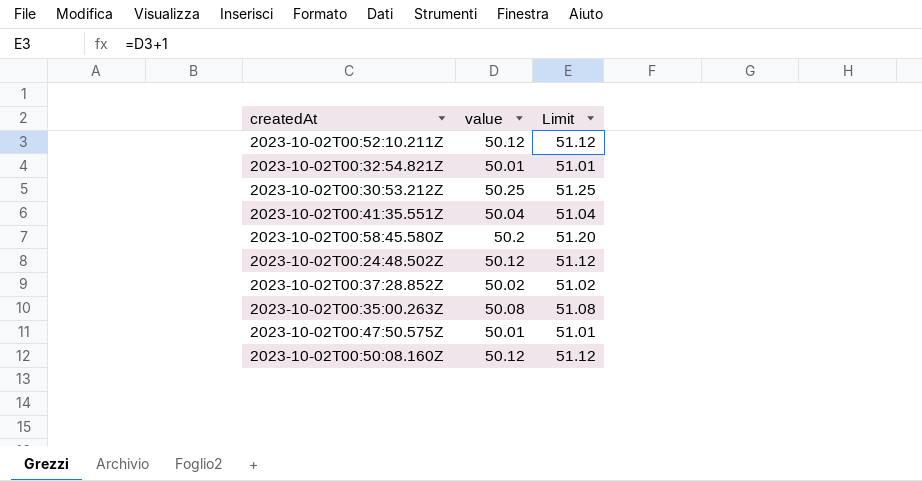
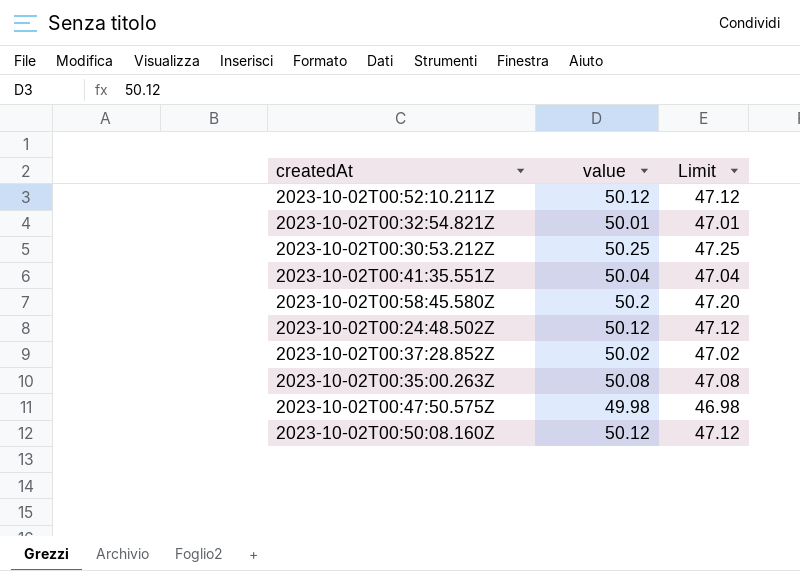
column Limit | formula: [value] + 1 -> [value] - 3
2023-10-02T00:47:50.575Z | value: 50.01 -> 49.98

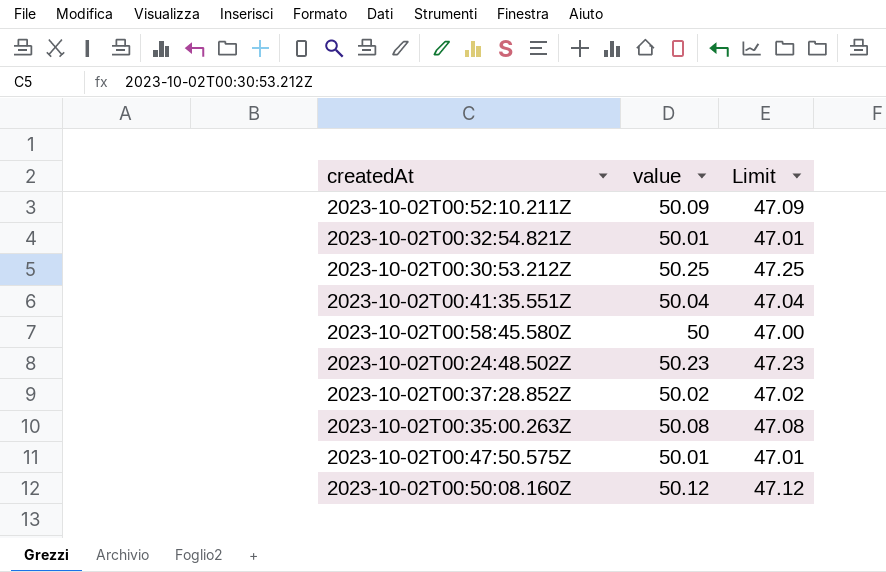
2023-10-02T00:52:10.211Z | value: 50.12 -> 50.09
2023-10-02T00:52:10.211Z | Limit: 47.12 -> 47.09
2023-10-02T00:58:45.580Z | value: 50.2 -> 50
2023-10-02T00:58:45.580Z | Limit: 47.20 -> 47.00
2023-10-02T00:24:48.502Z | value: 50.12 -> 50.23
2023-10-02T00:24:48.502Z | Limit: 47.12 -> 47.23
2023-10-02T00:47:50.575Z | value: 49.98 -> 50.01
2023-10-02T00:47:50.575Z | Limit: 46.98 -> 47.01

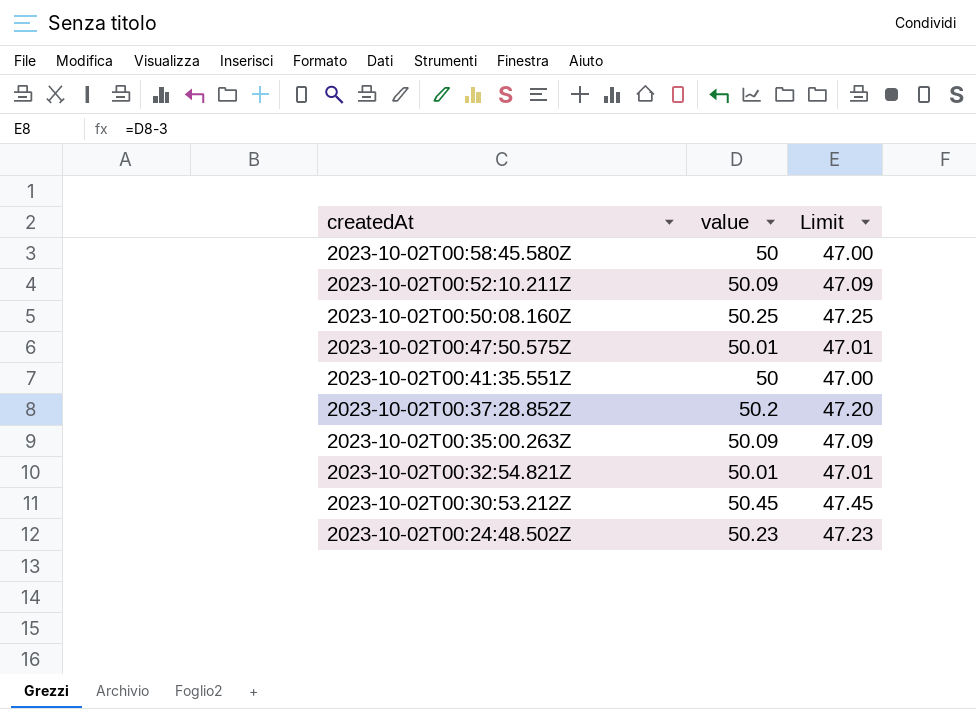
row order: none -> createdAt descending
2023-10-02T00:50:08.160Z | value: 50.12 -> 50.25
2023-10-02T00:50:08.160Z | Limit: 47.12 -> 47.25
2023-10-02T00:41:35.551Z | value: 50.04 -> 50
2023-10-02T00:41:35.551Z | Limit: 47.04 -> 47.00
2023-10-02T00:37:28.852Z | value: 50.02 -> 50.2
2023-10-02T00:37:28.852Z | Limit: 47.02 -> 47.20
2023-10-02T00:35:00.263Z | value: 50.08 -> 50.09
2023-10-02T00:35:00.263Z | Limit: 47.08 -> 47.09
2023-10-02T00:30:53.212Z | value: 50.25 -> 50.45
2023-10-02T00:30:53.212Z | Limit: 47.25 -> 47.45

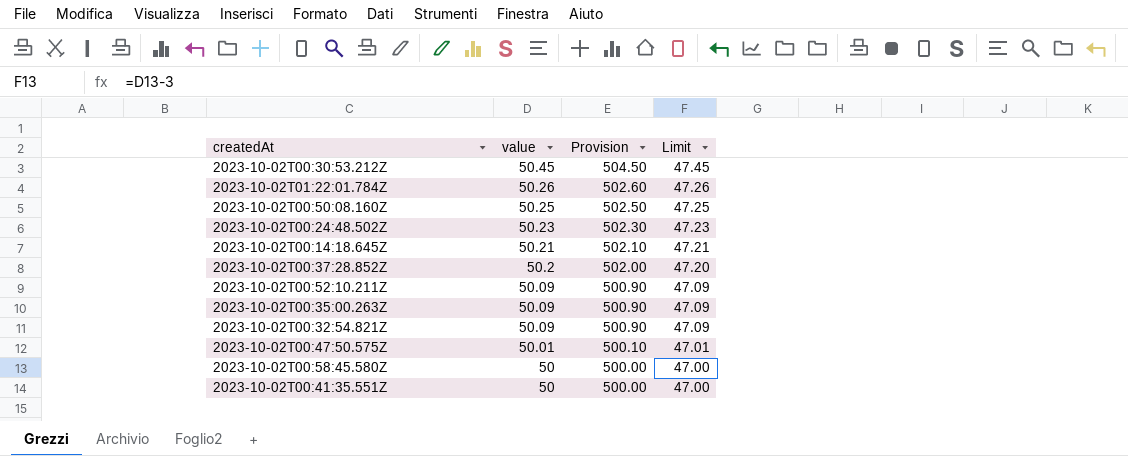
row order: createdAt descending -> value descending
column Provision | formula: none -> [value] * 10
row 2023-10-02T01:22:01.784Z: none -> 50.26 | 502.60 | 47.26
row 2023-10-02T00:14:18.645Z: none -> 50.21 | 502.10 | 47.21
2023-10-02T00:32:54.821Z | value: 50.01 -> 50.09
2023-10-02T00:32:54.821Z | Limit: 47.01 -> 47.09

